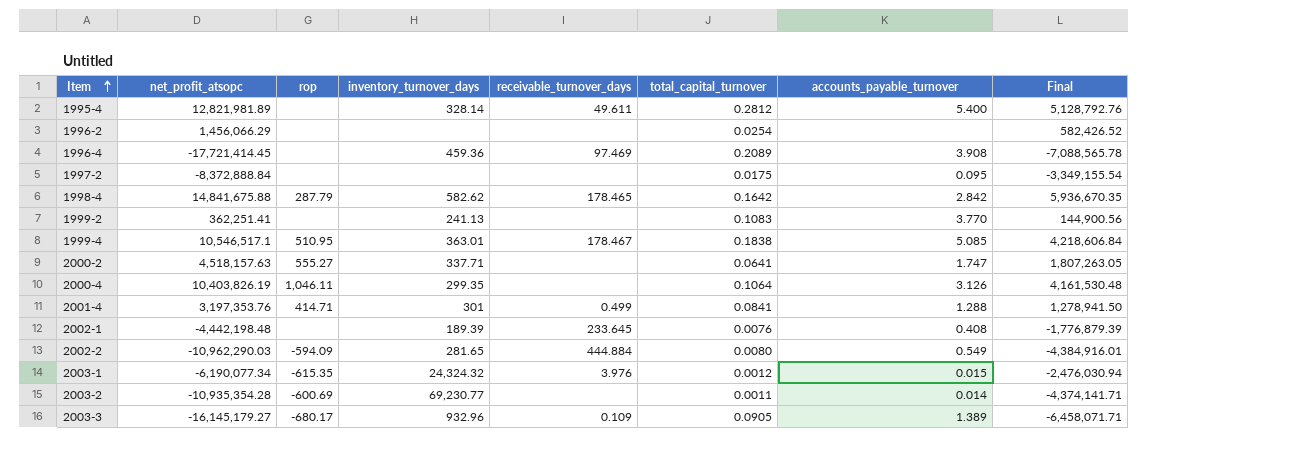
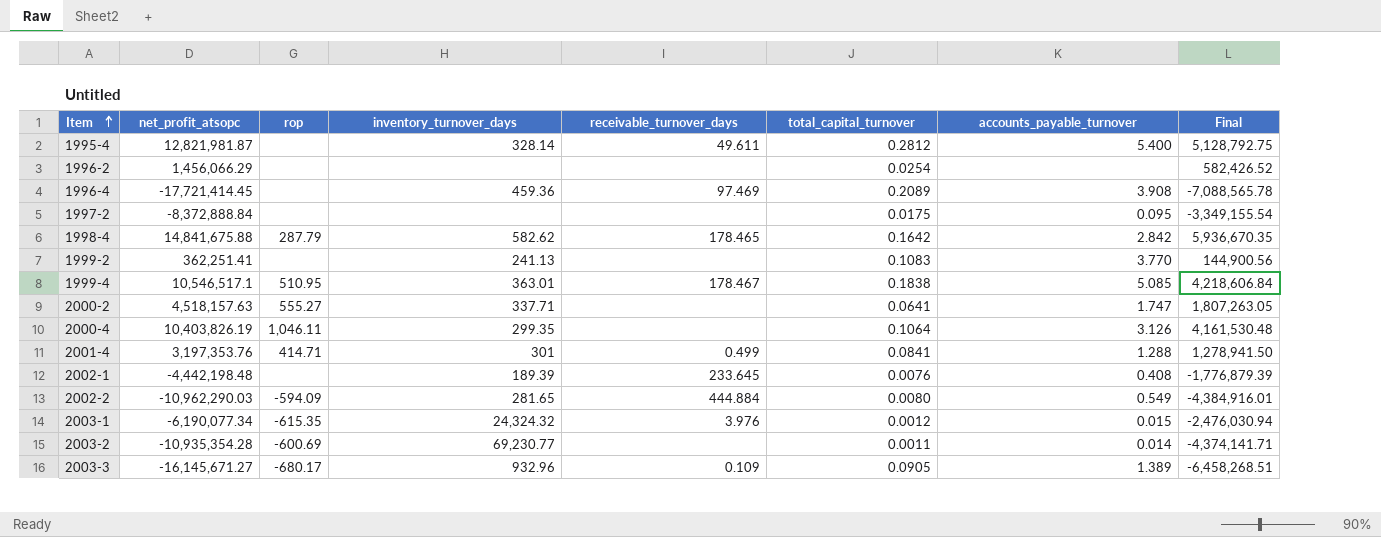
1995-4 | net_profit_atsopc: 12,821,981.89 -> 12,821,981.87
1995-4 | Final: 5,128,792.76 -> 5,128,792.75
2003-3 | net_profit_atsopc: -16,145,179.27 -> -16,145,671.27
2003-3 | Final: -6,458,071.71 -> -6,458,268.51

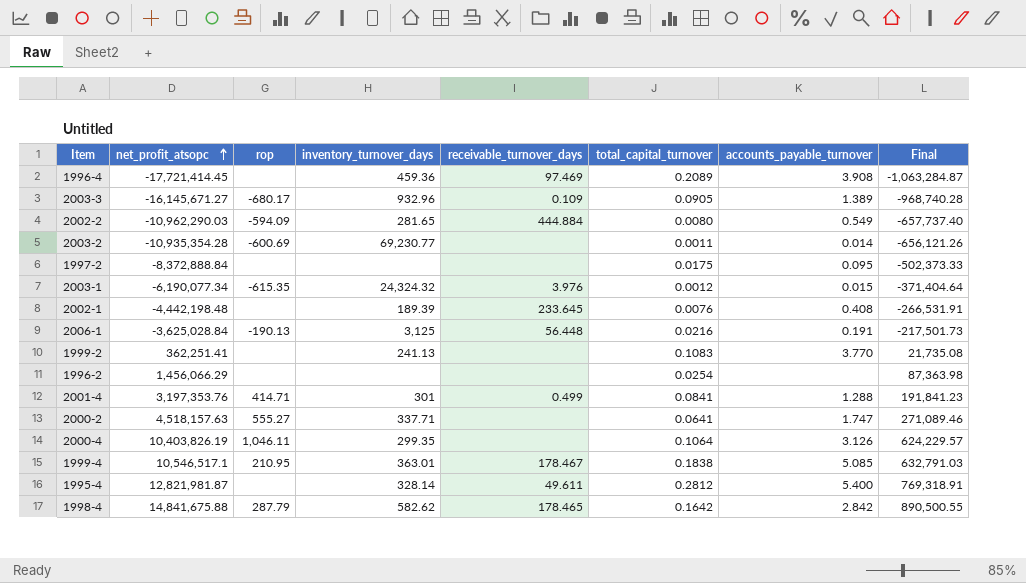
row order: Item ascending -> net_profit_atsopc ascending
column Final | formula: [net_profit_atsopc] * 0.4 -> [net_profit_atsopc] * 0.06
row 2006-1: none -> -3,625,028.84 | -190.13 | 3,125 | 56.448 | 0.0216 | 0.191 | -217,501.73
1999-4 | rop: 510.95 -> 210.95

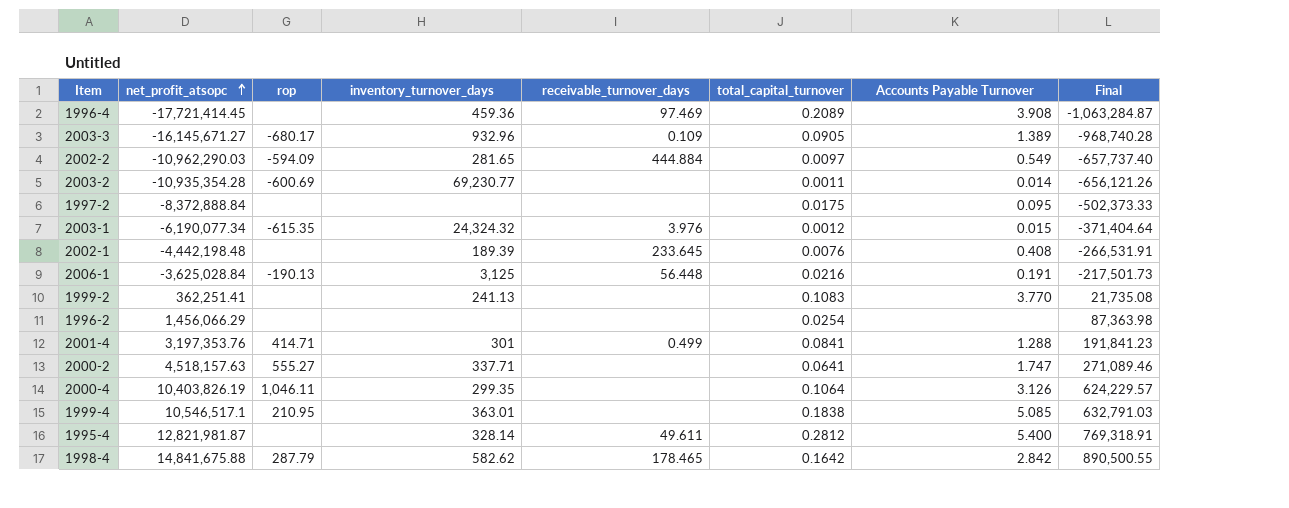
column name: accounts_payable_turnover -> Accounts Payable Turnover
2002-2 | total_capital_turnover: 0.0080 -> 0.0097
1999-4 | receivable_turnover_days: 178.467 -> none

